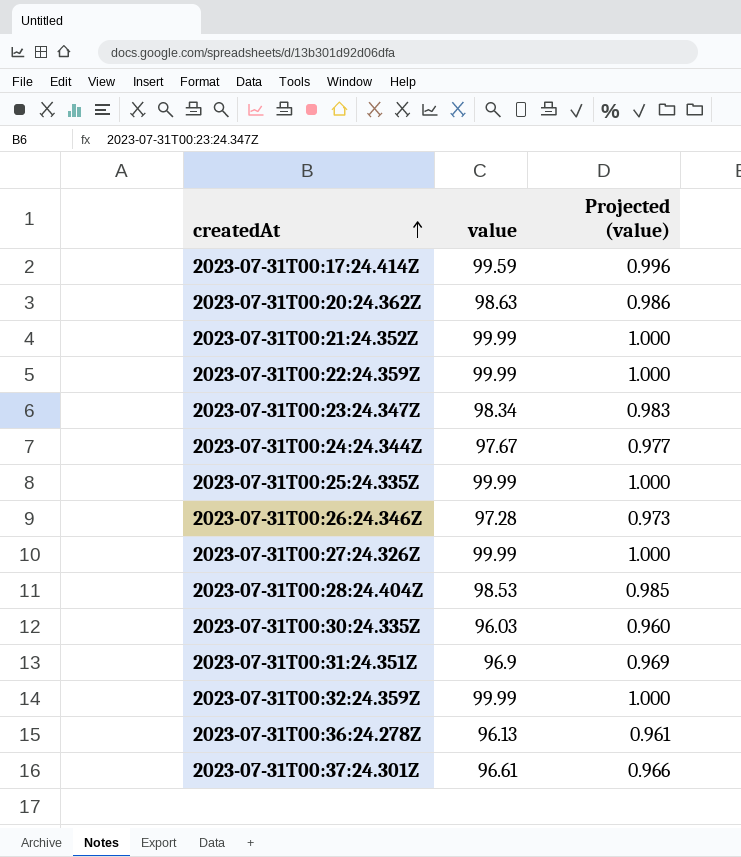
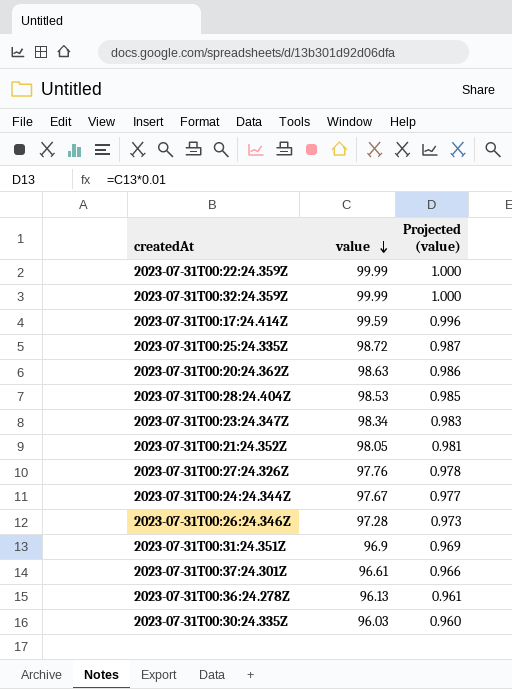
row order: createdAt ascending -> value descending
2023-07-31T00:25:24.335Z | value: 99.99 -> 98.72
2023-07-31T00:25:24.335Z | Projected (value): 1.000 -> 0.987
2023-07-31T00:21:24.352Z | value: 99.99 -> 98.05
2023-07-31T00:21:24.352Z | Projected (value): 1.000 -> 0.981
2023-07-31T00:27:24.326Z | value: 99.99 -> 97.76
2023-07-31T00:27:24.326Z | Projected (value): 1.000 -> 0.978

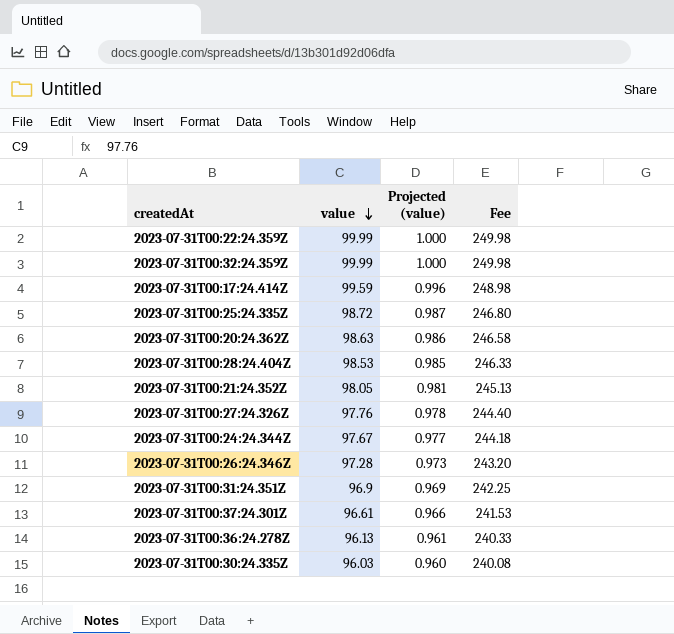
column Fee | formula: none -> [value] * 2.5
row 2023-07-31T00:23:24.347Z: 98.34 | 0.983 -> none

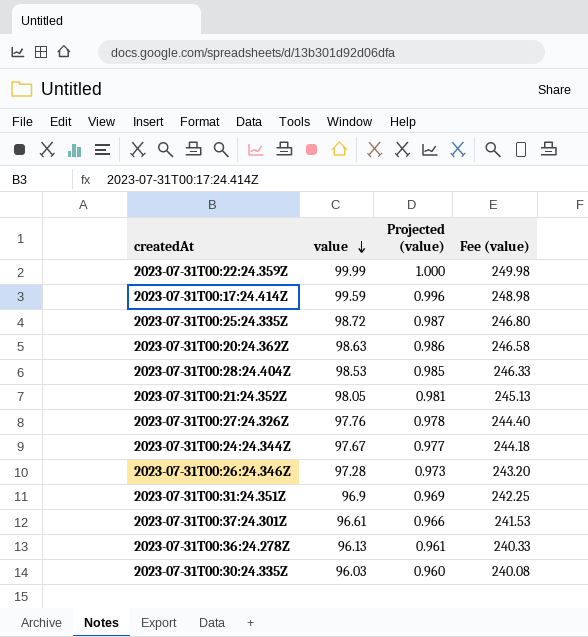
column name: Fee -> Fee (value)
row 2023-07-31T00:32:24.359Z: 99.99 | 1.000 | 249.98 -> none

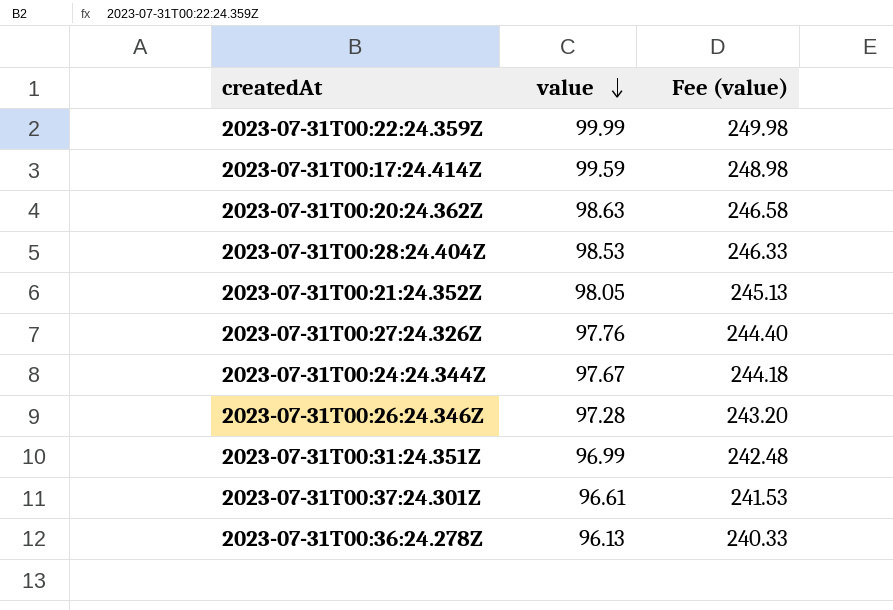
column Projected (value) | formula: [value] * 0.01 -> none
row 2023-07-31T00:25:24.335Z: 98.72 | 0.987 | 246.80 -> none
row 2023-07-31T00:30:24.335Z: 96.03 | 0.960 | 240.08 -> none
2023-07-31T00:31:24.351Z | value: 96.9 -> 96.99
2023-07-31T00:31:24.351Z | Fee (value): 242.25 -> 242.48

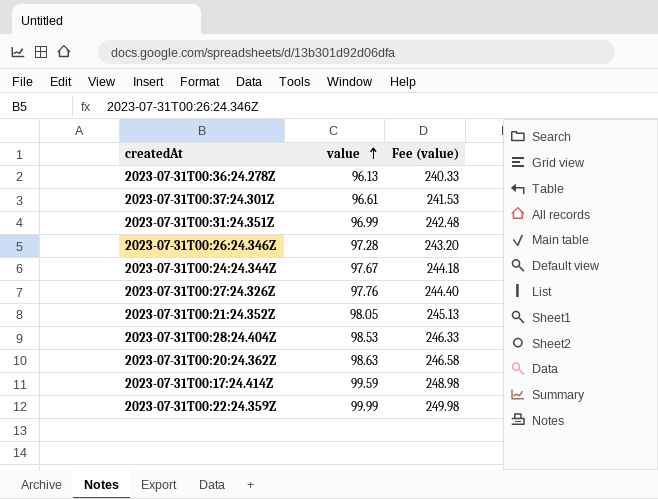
row order: value descending -> value ascending

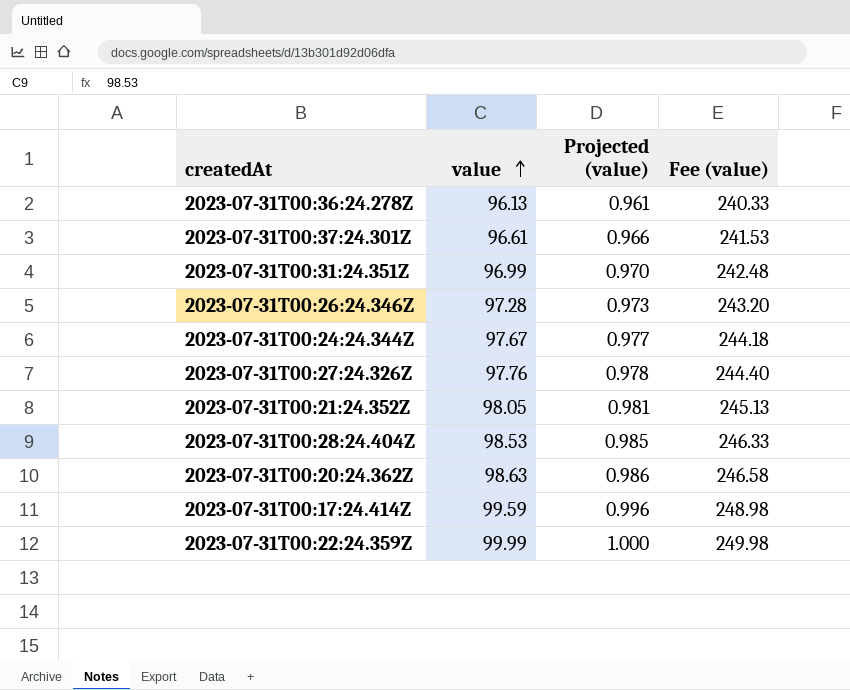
column Projected (value) | formula: none -> [value] * 0.01

